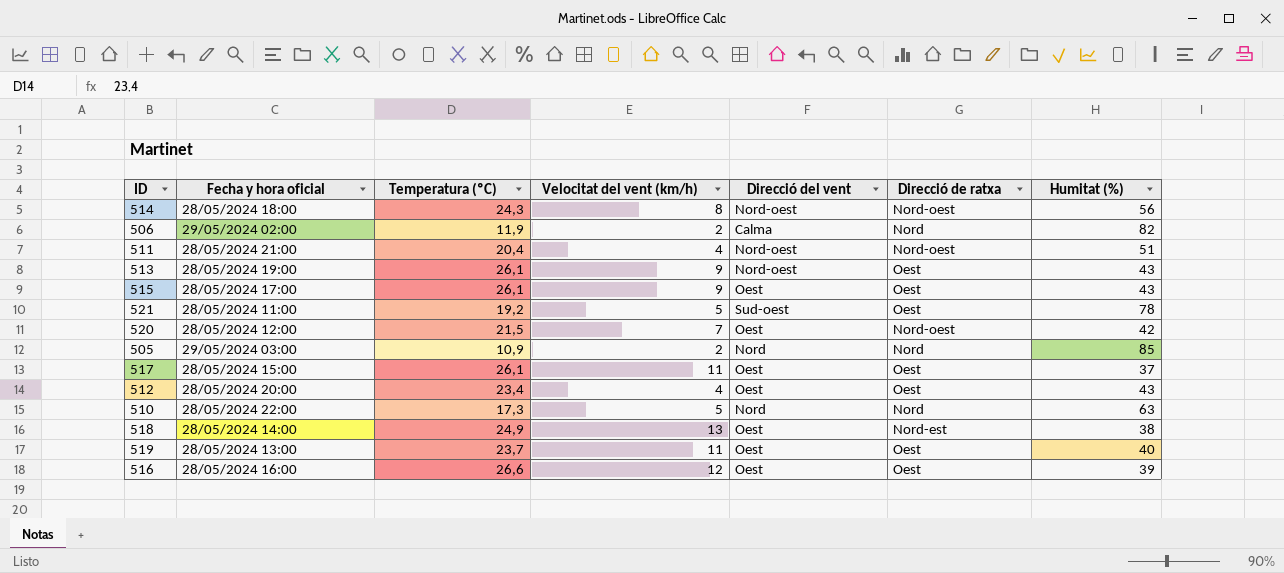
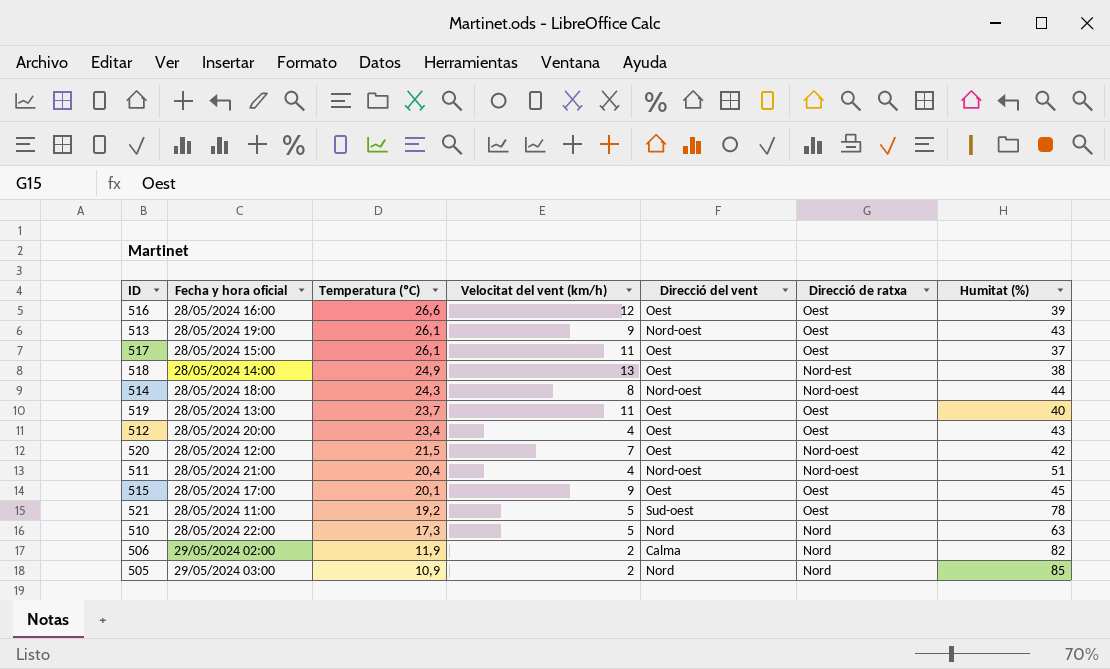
row order: none -> Temperatura (ºC) descending
514 | Humitat (%): 56 -> 44
515 | Temperatura (ºC): 26,1 -> 20,1
515 | Humitat (%): 43 -> 45

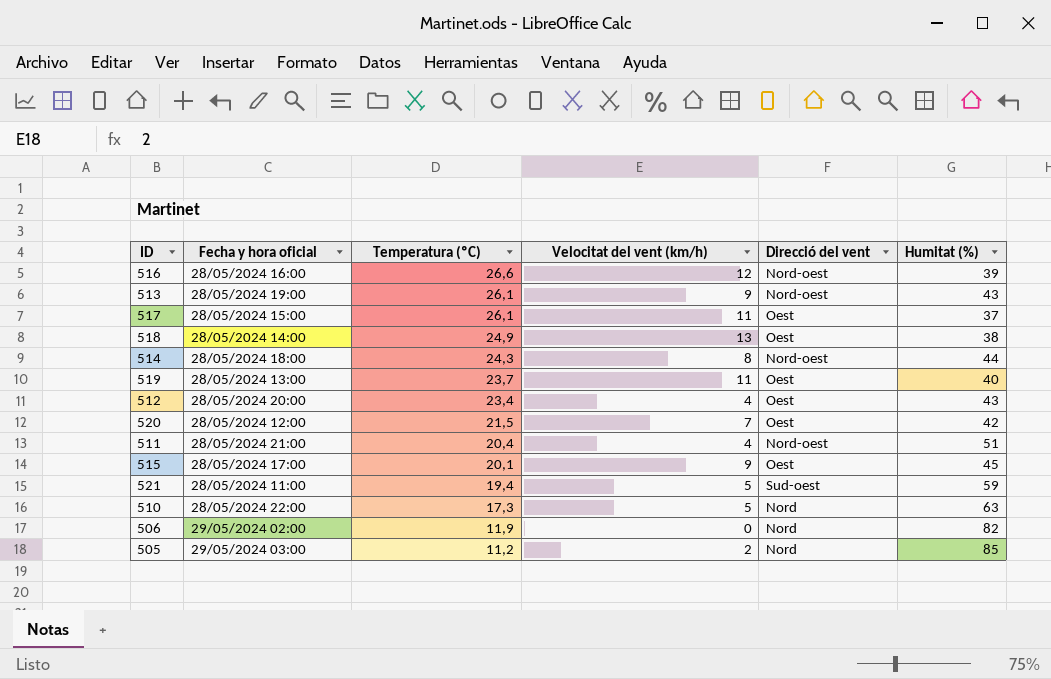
column Direcció de ratxa | position: 6 -> none
516 | Direcció del vent: Oest -> Nord-oest
521 | Temperatura (ºC): 19,2 -> 19,4
521 | Humitat (%): 78 -> 59
506 | Velocitat del vent (km/h): 2 -> 0
506 | Direcció del vent: Calma -> Nord
505 | Temperatura (ºC): 10,9 -> 11,2

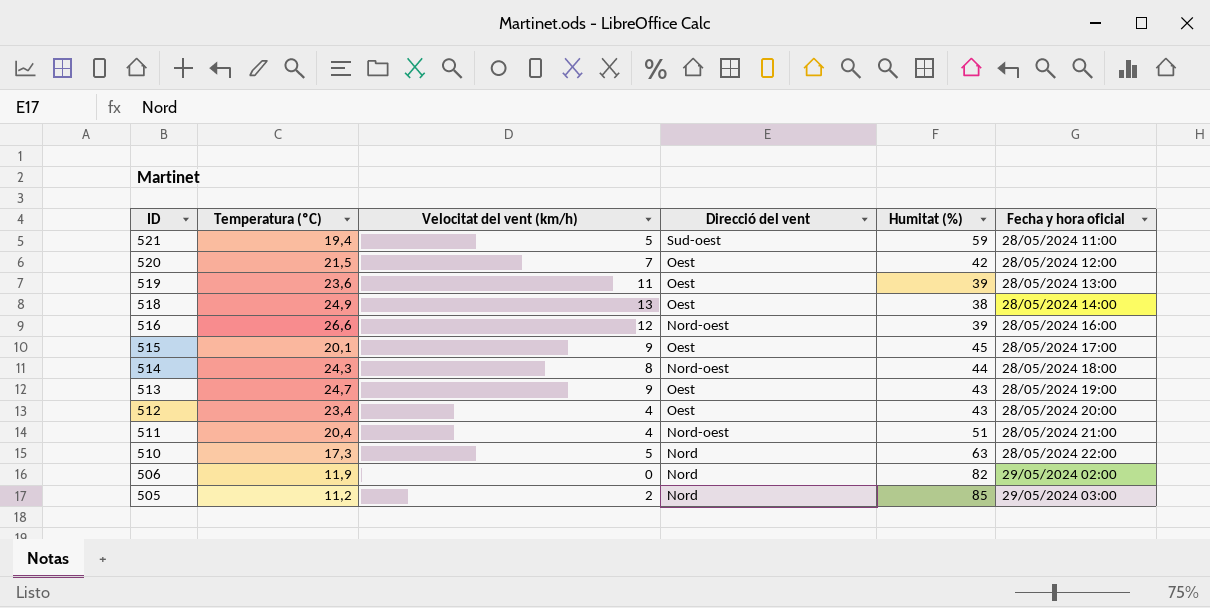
row order: Temperatura (ºC) descending -> ID descending
column Fecha y hora oficial | position: 2 -> 6
row 517: 28/05/2024 15:00 | 26,1 | 11 | Oest | 37 -> none
519 | Temperatura (ºC): 23,7 -> 23,6
519 | Humitat (%): 40 -> 39
513 | Temperatura (ºC): 26,1 -> 24,7
513 | Direcció del vent: Nord-oest -> Oest

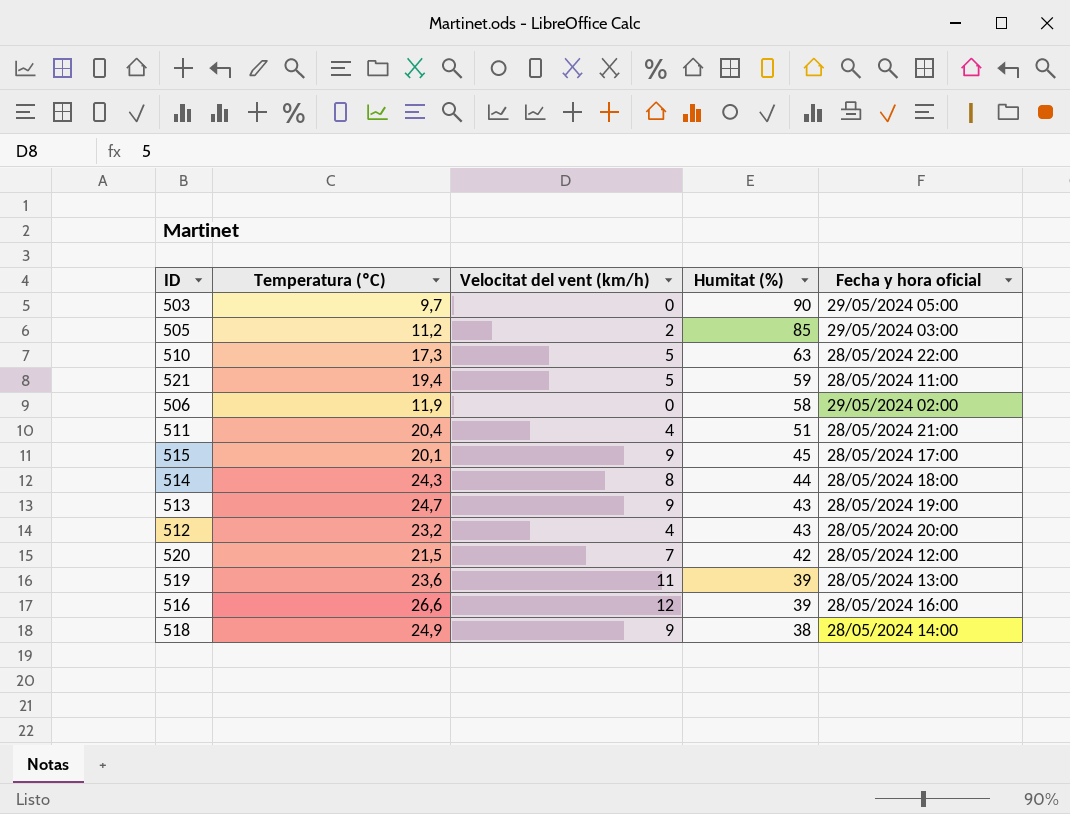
row order: ID descending -> Humitat (%) descending
column Direcció del vent | position: 4 -> none
row 503: none -> 9,7 | 0 | 90 | 29/05/2024 05:00
506 | Humitat (%): 82 -> 58
512 | Temperatura (ºC): 23,4 -> 23,2
518 | Velocitat del vent (km/h): 13 -> 9

